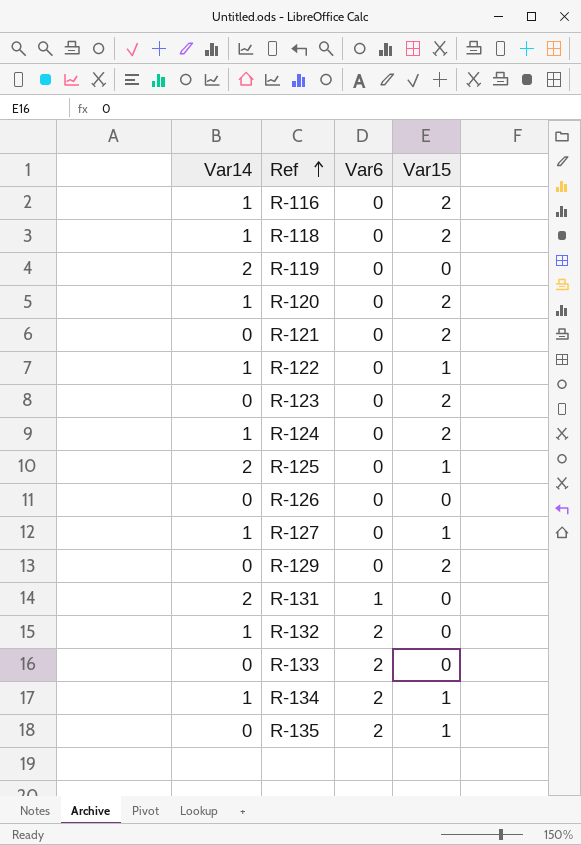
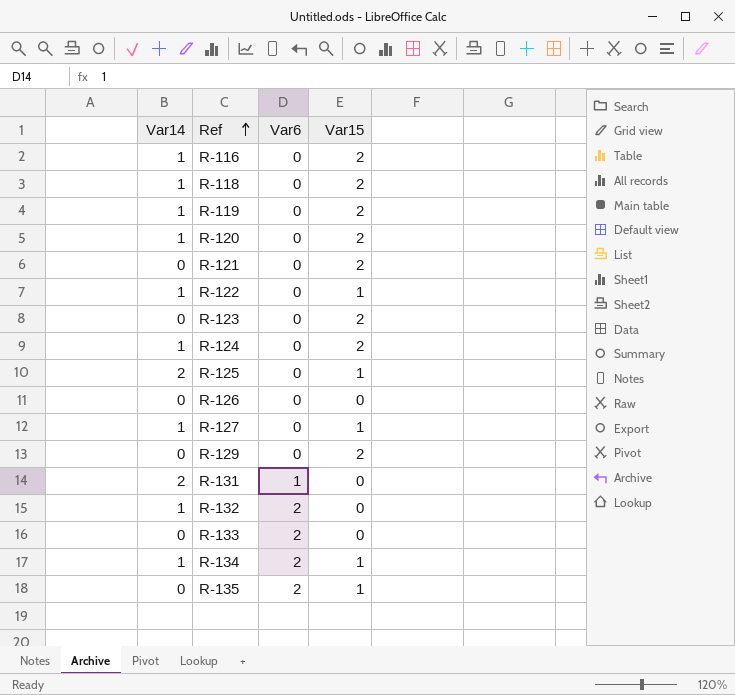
R-119 | Var14: 2 -> 1
R-119 | Var15: 0 -> 2

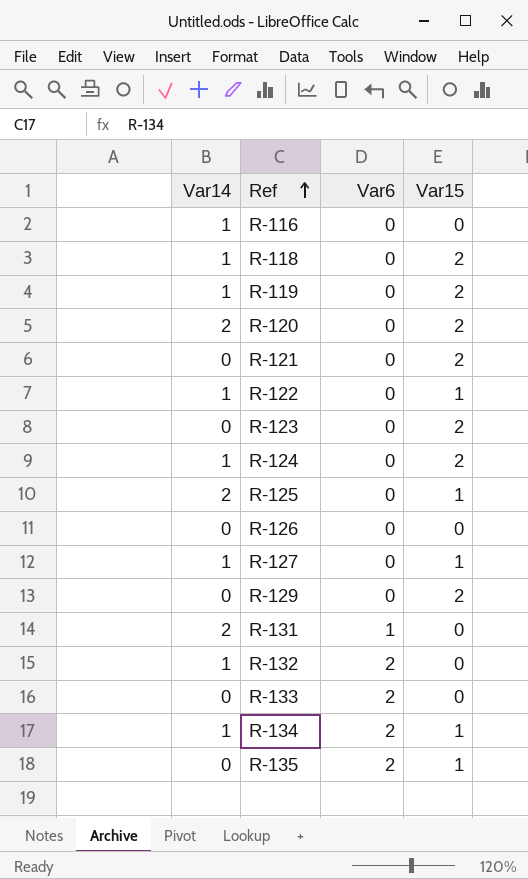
R-116 | Var15: 2 -> 0
R-120 | Var14: 1 -> 2

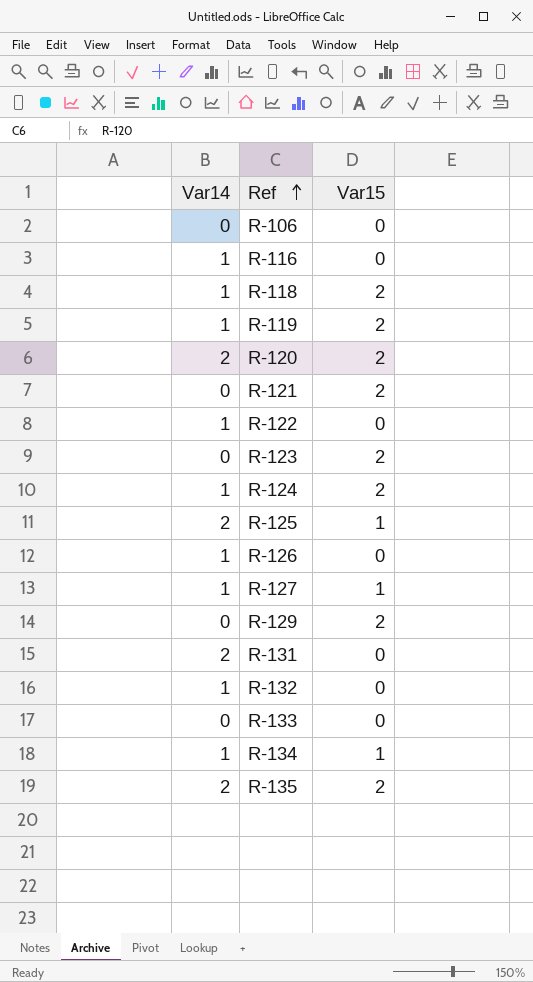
column Var6 | position: 3 -> none
row R-106: none -> 0 | 0
R-122 | Var15: 1 -> 0
R-126 | Var14: 0 -> 1
R-135 | Var14: 0 -> 2
R-135 | Var15: 1 -> 2

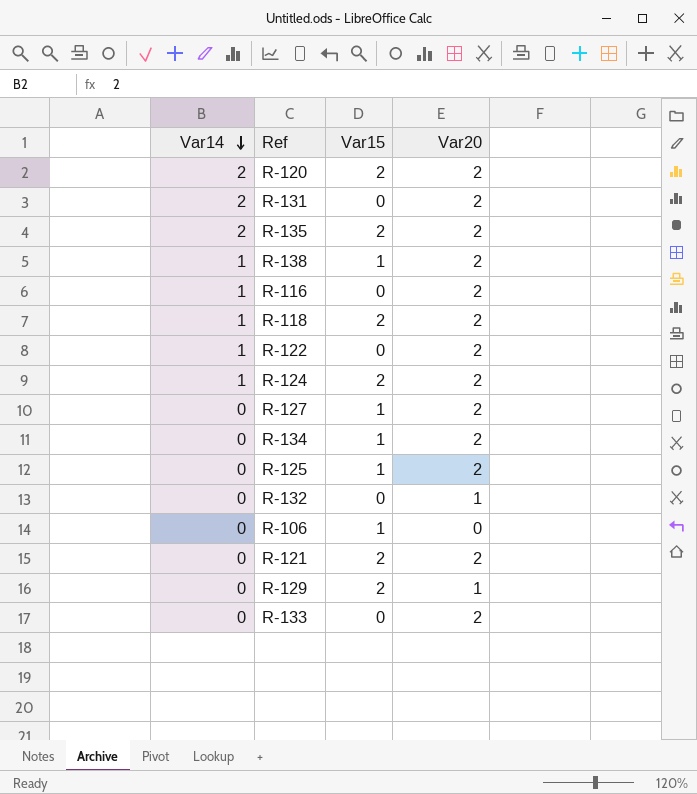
row order: Ref ascending -> Var14 descending
column Var20 | position: none -> 4
row R-119: 1 | 2 -> none
row R-123: 0 | 2 -> none
row R-126: 1 | 0 -> none
row R-138: none -> 1 | 1 | 2
R-127 | Var14: 1 -> 0
R-134 | Var14: 1 -> 0
R-125 | Var14: 2 -> 0
R-132 | Var14: 1 -> 0
R-106 | Var15: 0 -> 1

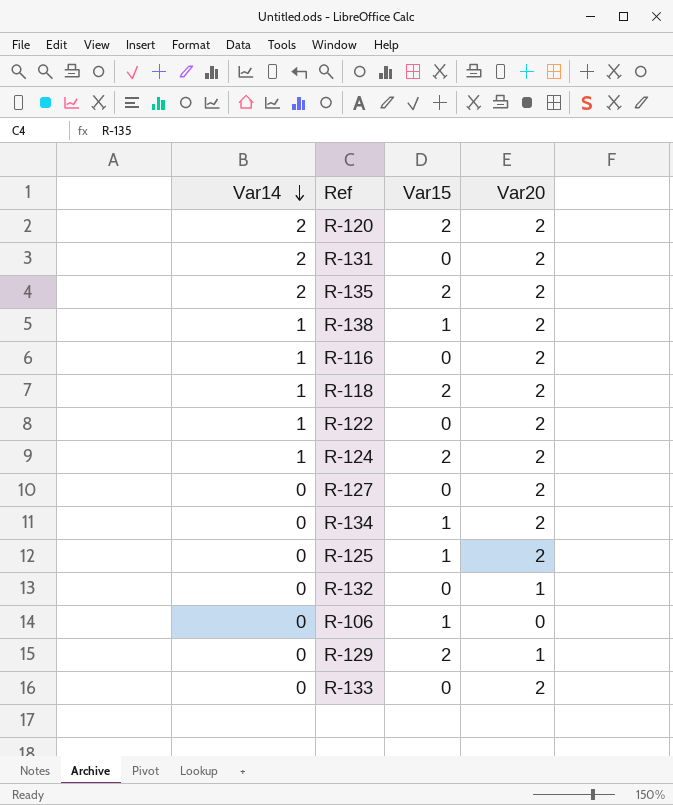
row R-121: 0 | 2 | 2 -> none
R-127 | Var15: 1 -> 0

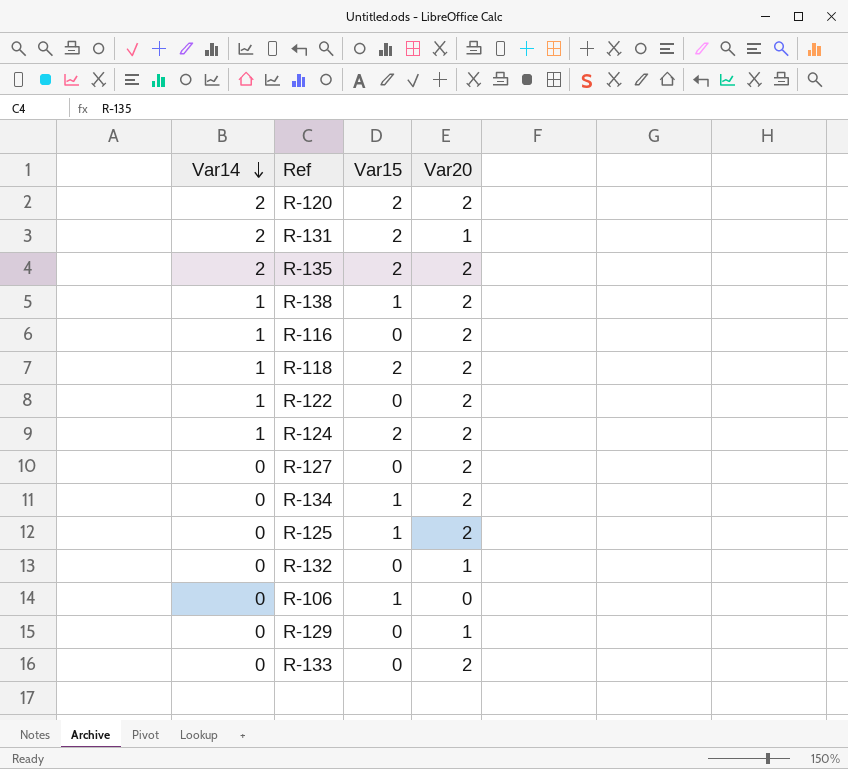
R-131 | Var15: 0 -> 2
R-131 | Var20: 2 -> 1
R-129 | Var15: 2 -> 0

